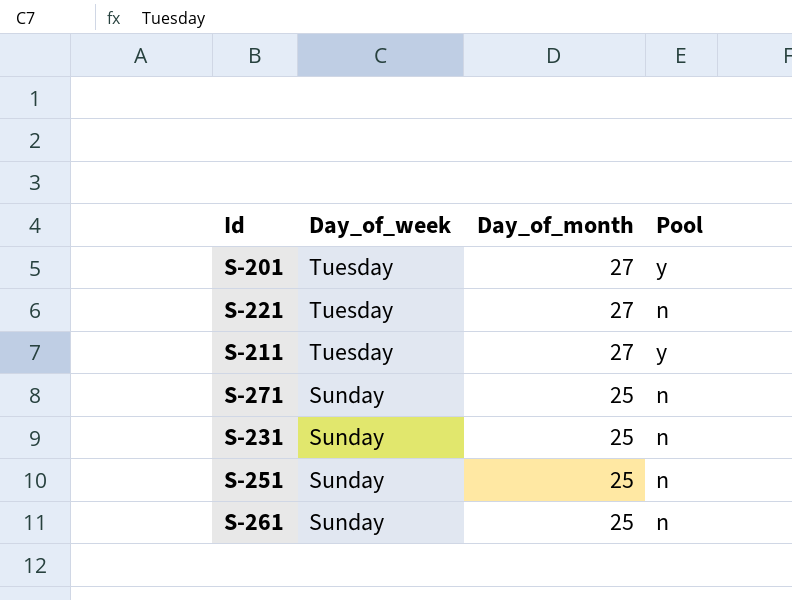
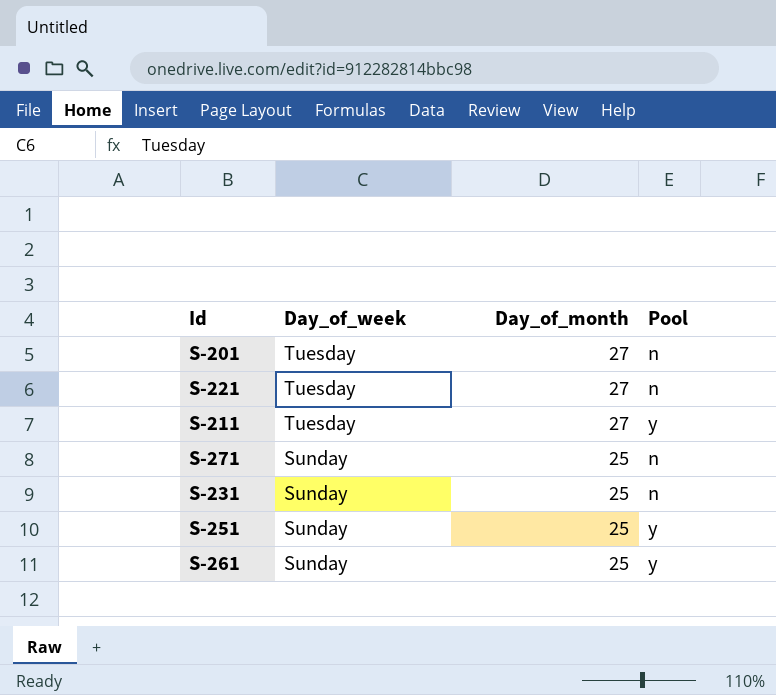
S-201 | Pool: y -> n
S-251 | Pool: n -> y
S-261 | Pool: n -> y

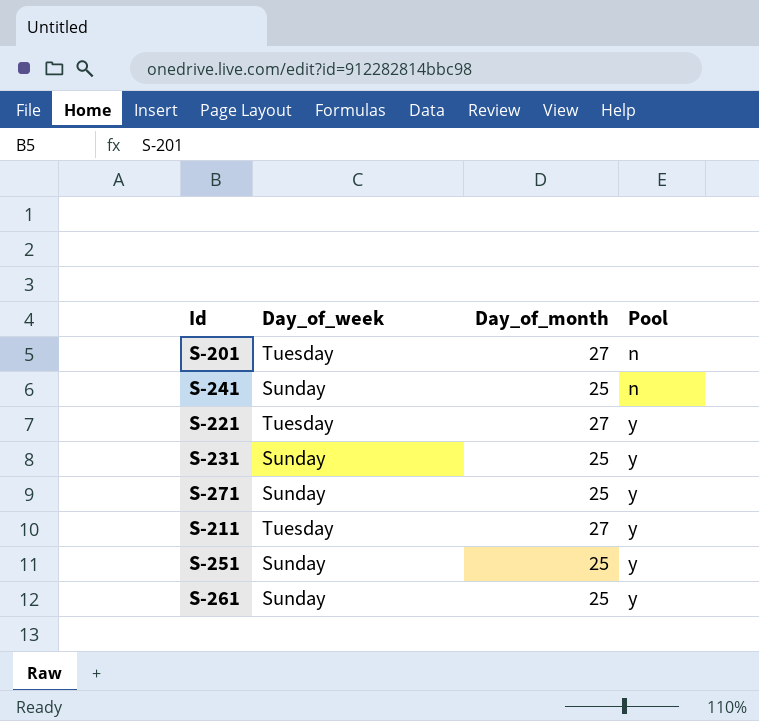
row order: Day_of_week descending -> Pool ascending
row S-241: none -> Sunday | 25 | n
S-221 | Pool: n -> y
S-231 | Pool: n -> y
S-271 | Pool: n -> y

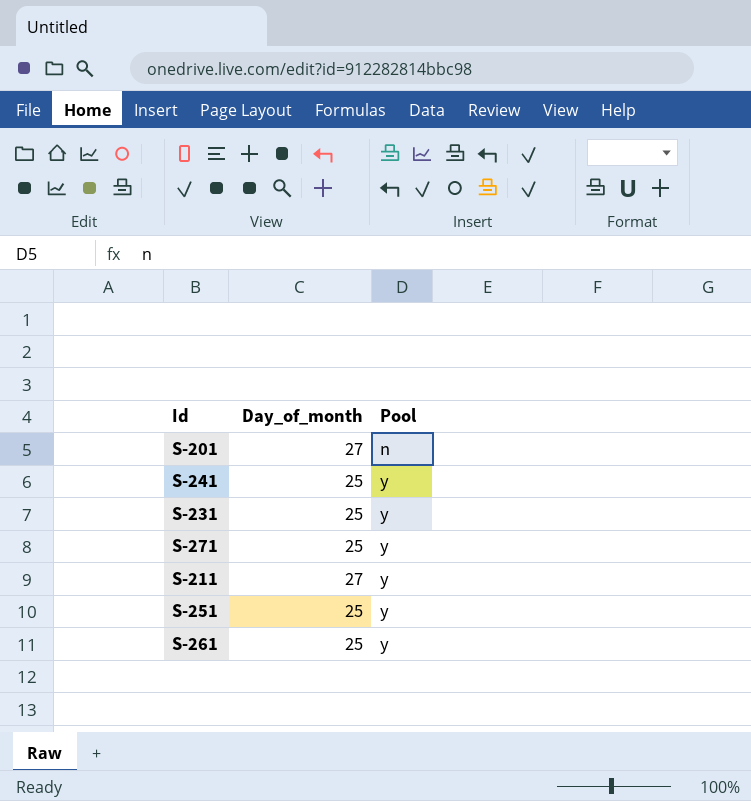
column Day_of_week | position: 2 -> none
row S-221: Tuesday | 27 | y -> none
S-241 | Pool: n -> y

